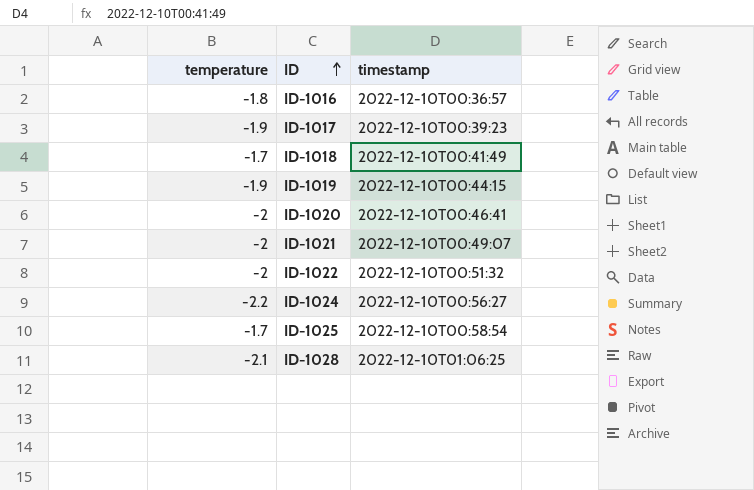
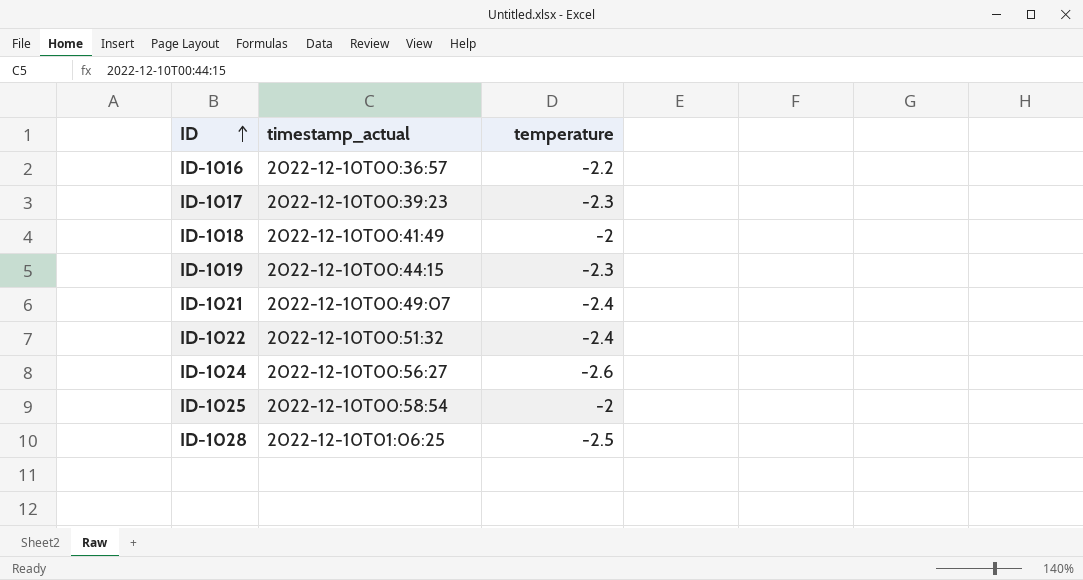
column name: timestamp -> timestamp_actual
column temperature | position: 1 -> 3
row ID-1020: -2 | 2022-12-10T00:46:41 -> none
ID-1016 | temperature: -1.8 -> -2.2
ID-1017 | temperature: -1.9 -> -2.3
ID-1018 | temperature: -1.7 -> -2
ID-1019 | temperature: -1.9 -> -2.3
ID-1021 | temperature: -2 -> -2.4
ID-1022 | temperature: -2 -> -2.4
ID-1024 | temperature: -2.2 -> -2.6
ID-1025 | temperature: -1.7 -> -2
ID-1028 | temperature: -2.1 -> -2.5

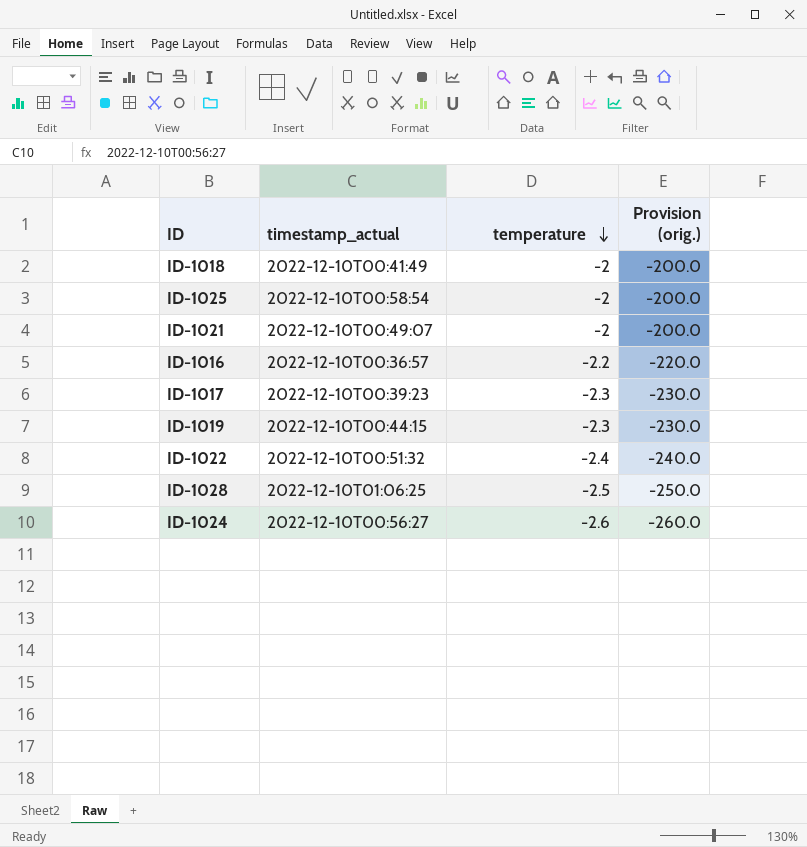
row order: ID ascending -> temperature descending
column Provision (orig.) | formula: none -> [temperature] * 100
ID-1021 | temperature: -2.4 -> -2

